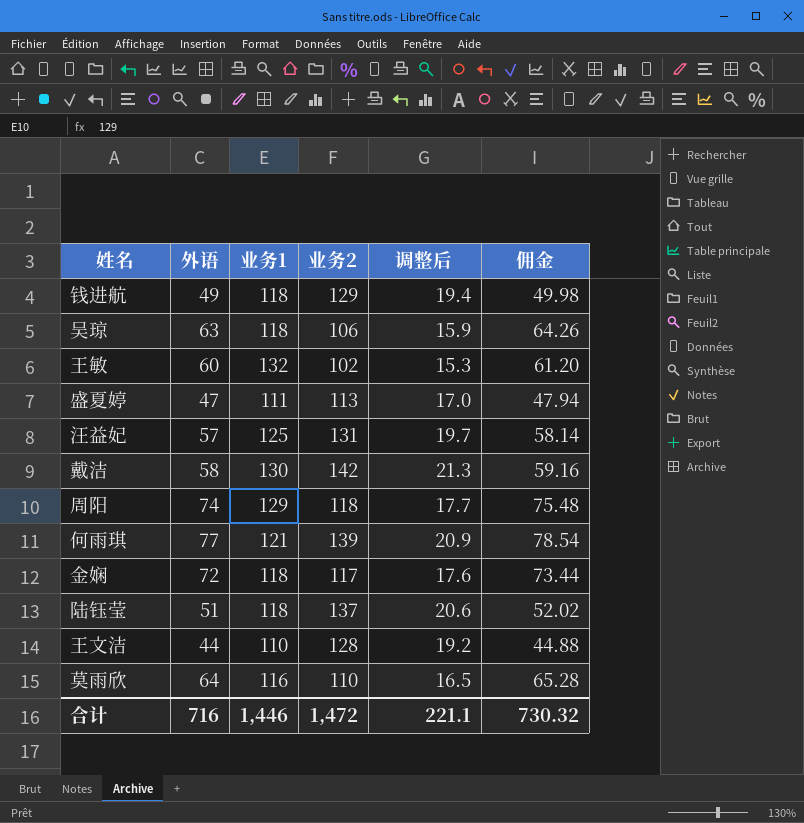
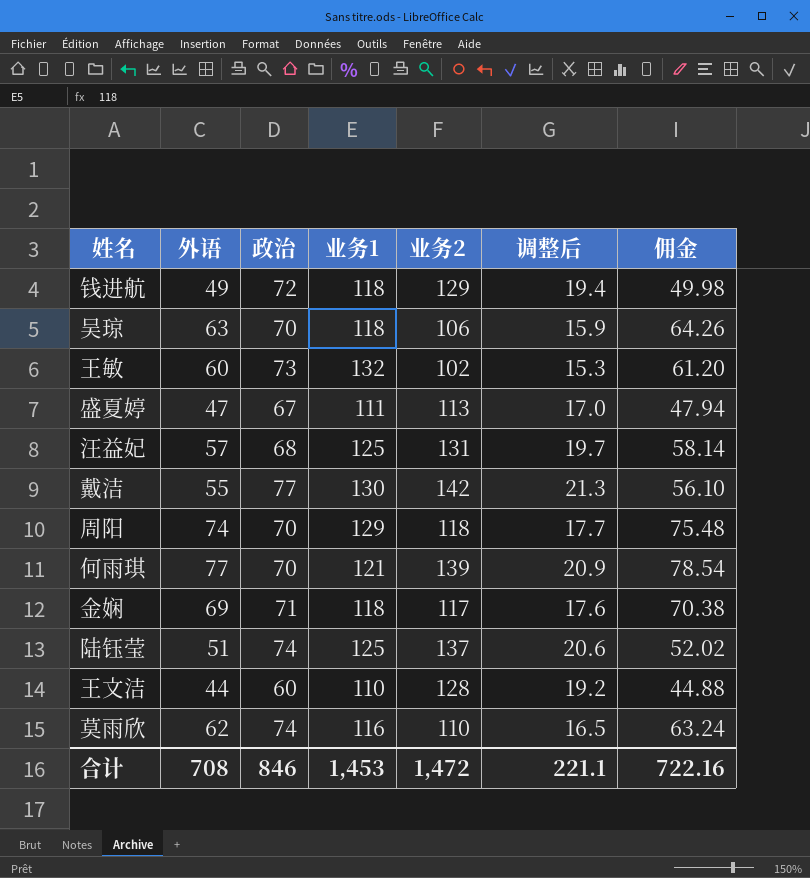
column 政治 | position: none -> 3
戴洁 | 外语: 58 -> 55
戴洁 | 佣金: 59.16 -> 56.10
金娴 | 外语: 72 -> 69
金娴 | 佣金: 73.44 -> 70.38
陆钰莹 | 业务1: 118 -> 125
莫雨欣 | 外语: 64 -> 62
莫雨欣 | 佣金: 65.28 -> 63.24
合计 | 外语: 716 -> 708
合计 | 业务1: 1,446 -> 1,453
合计 | 佣金: 730.32 -> 722.16

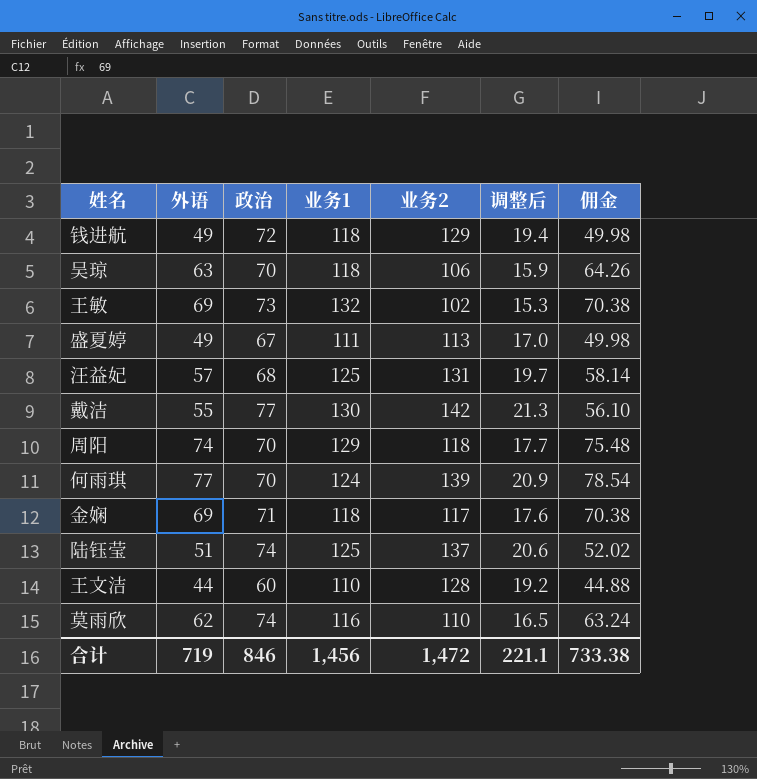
王敏 | 外语: 60 -> 69
王敏 | 佣金: 61.20 -> 70.38
盛夏婷 | 外语: 47 -> 49
盛夏婷 | 佣金: 47.94 -> 49.98
何雨琪 | 业务1: 121 -> 124
合计 | 外语: 708 -> 719
合计 | 业务1: 1,453 -> 1,456
合计 | 佣金: 722.16 -> 733.38

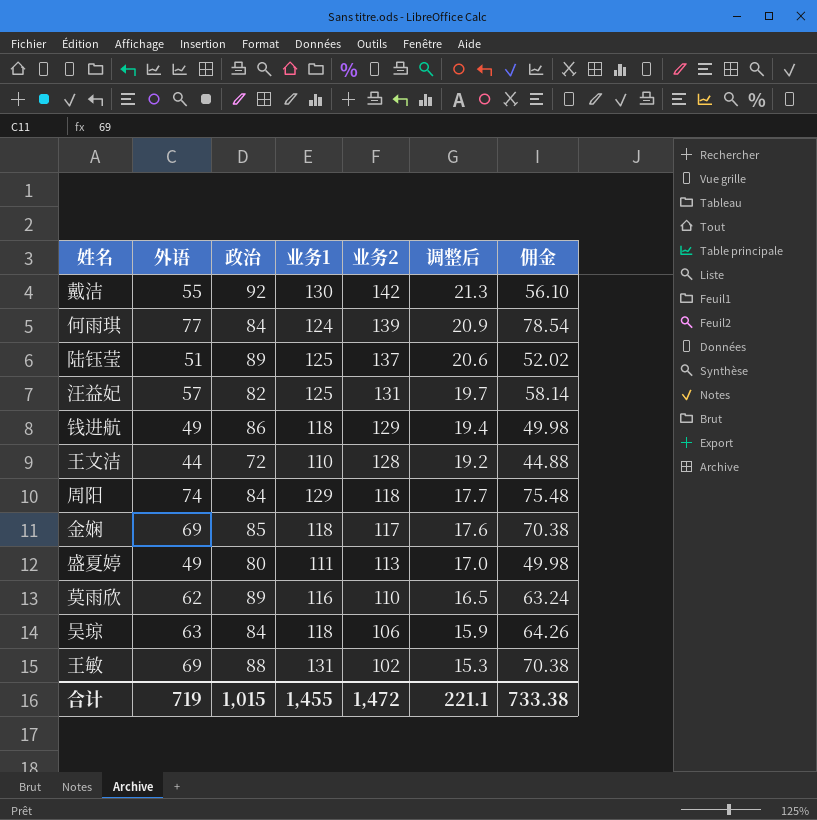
row order: none -> 业务2 descending
戴洁 | 政治: 77 -> 92
何雨琪 | 政治: 70 -> 84
陆钰莹 | 政治: 74 -> 89
汪益妃 | 政治: 68 -> 82
钱进航 | 政治: 72 -> 86
王文洁 | 政治: 60 -> 72
周阳 | 政治: 70 -> 84
金娴 | 政治: 71 -> 85
盛夏婷 | 政治: 67 -> 80
莫雨欣 | 政治: 74 -> 89
吴琼 | 政治: 70 -> 84
王敏 | 政治: 73 -> 88
王敏 | 业务1: 132 -> 131
合计 | 政治: 846 -> 1,015
合计 | 业务1: 1,456 -> 1,455

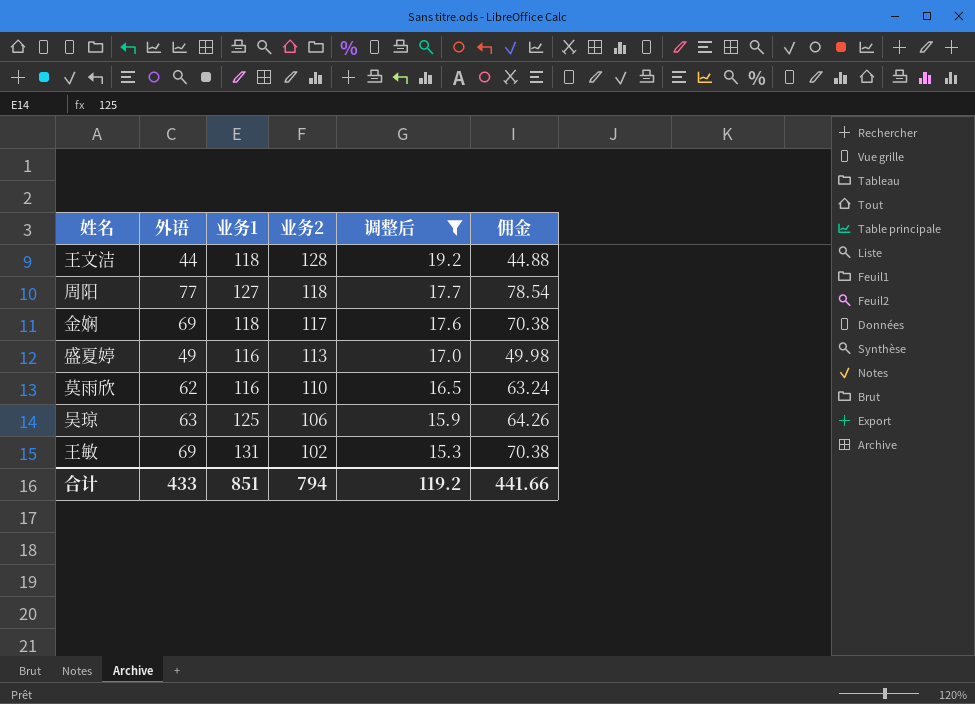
filter: none -> 调整后 <= 19.2
column 政治 | position: 3 -> none
王文洁 | 业务1: 110 -> 118
周阳 | 外语: 74 -> 77
周阳 | 业务1: 129 -> 127
周阳 | 佣金: 75.48 -> 78.54
盛夏婷 | 业务1: 111 -> 116
吴琼 | 业务1: 118 -> 125
合计 | 外语: 719 -> 433
合计 | 业务1: 1,455 -> 851
合计 | 业务2: 1,472 -> 794
合计 | 调整后: 221.1 -> 119.2
合计 | 佣金: 733.38 -> 441.66

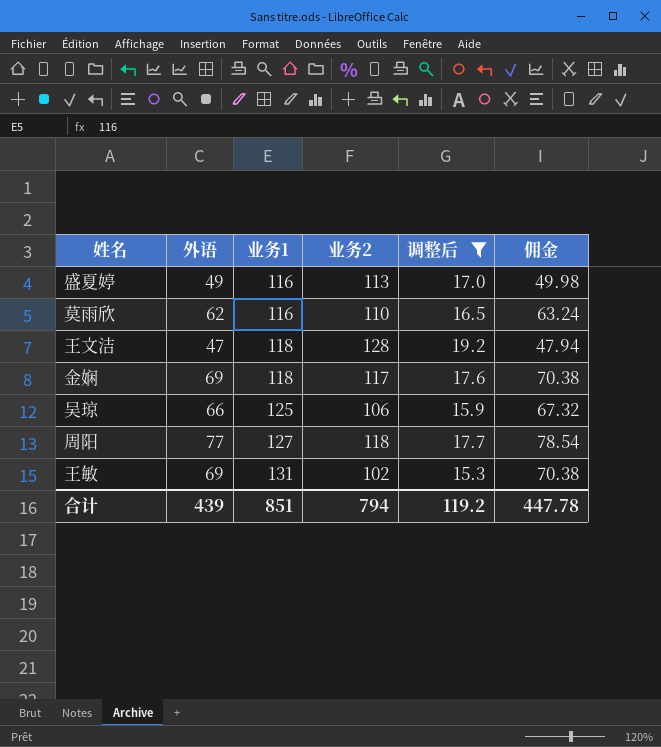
row order: 业务2 descending -> 业务1 ascending
王文洁 | 外语: 44 -> 47
王文洁 | 佣金: 44.88 -> 47.94
吴琼 | 外语: 63 -> 66
吴琼 | 佣金: 64.26 -> 67.32
合计 | 外语: 433 -> 439
合计 | 佣金: 441.66 -> 447.78

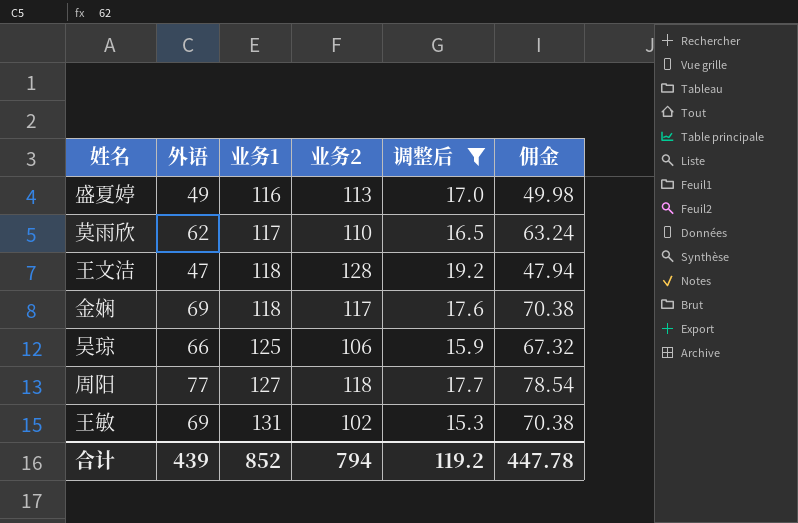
莫雨欣 | 业务1: 116 -> 117
合计 | 业务1: 851 -> 852

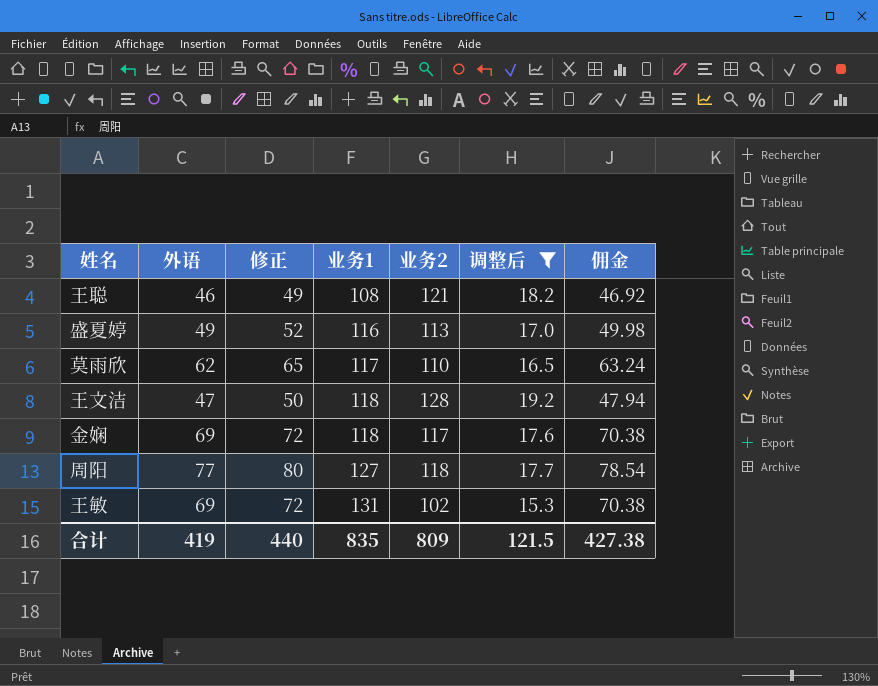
column 修正 | formula: none -> [外语] + 3
row 吴琼: 66 | 125 | 106 | 15.9 | 67.32 -> none
row 王聪: none -> 46 | 49 | 108 | 121 | 18.2 | 46.92
合计 | 外语: 439 -> 419
合计 | 业务1: 852 -> 835
合计 | 业务2: 794 -> 809
合计 | 调整后: 119.2 -> 121.5
合计 | 佣金: 447.78 -> 427.38

